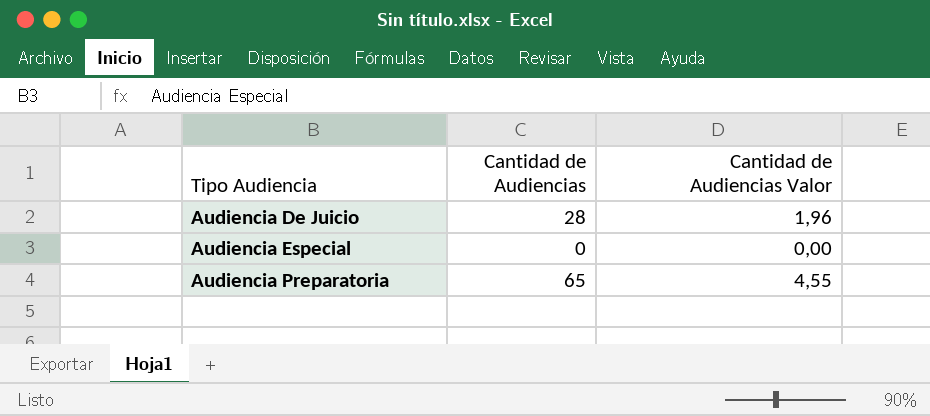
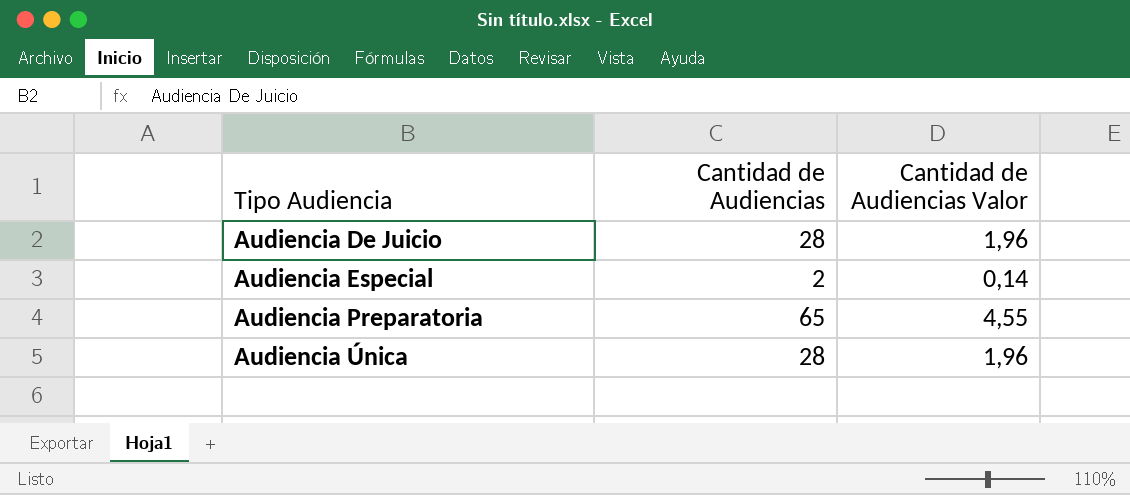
Audiencia Especial | Cantidad de Audiencias: 0 -> 2
Audiencia Especial | Cantidad de Audiencias Valor: 0,00 -> 0,14
row Audiencia Única: none -> 28 | 1,96

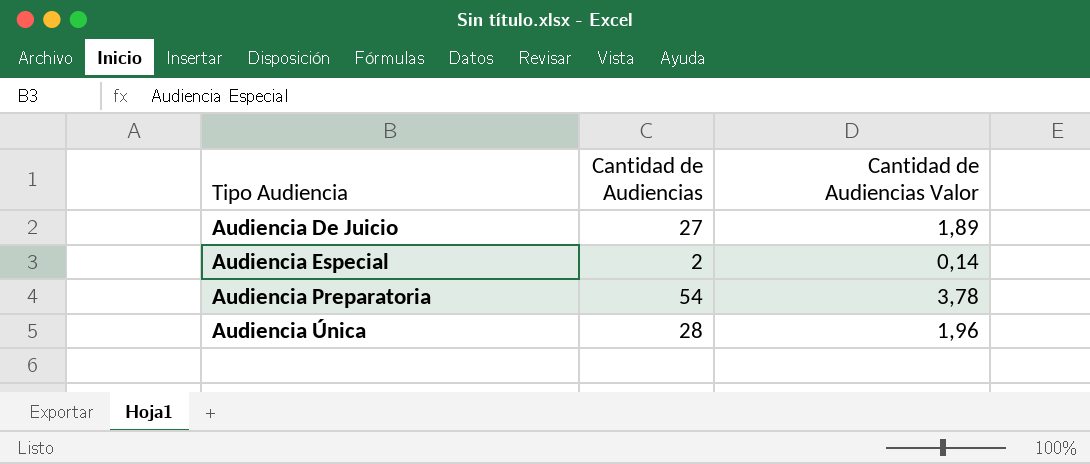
Audiencia De Juicio | Cantidad de Audiencias: 28 -> 27
Audiencia De Juicio | Cantidad de Audiencias Valor: 1,96 -> 1,89
Audiencia Preparatoria | Cantidad de Audiencias: 65 -> 54
Audiencia Preparatoria | Cantidad de Audiencias Valor: 4,55 -> 3,78

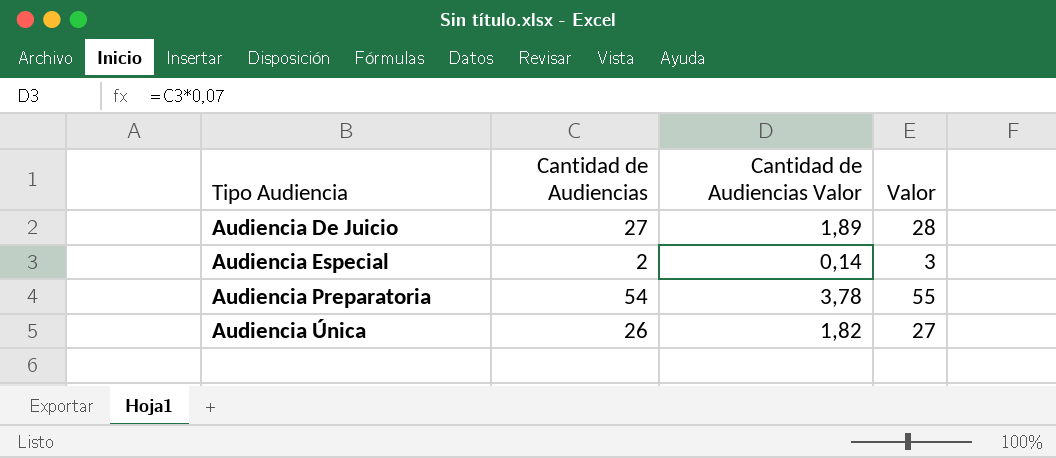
column Valor | formula: none -> [Cantidad de Audiencias] + 1
Audiencia Única | Cantidad de Audiencias: 28 -> 26
Audiencia Única | Cantidad de Audiencias Valor: 1,96 -> 1,82

